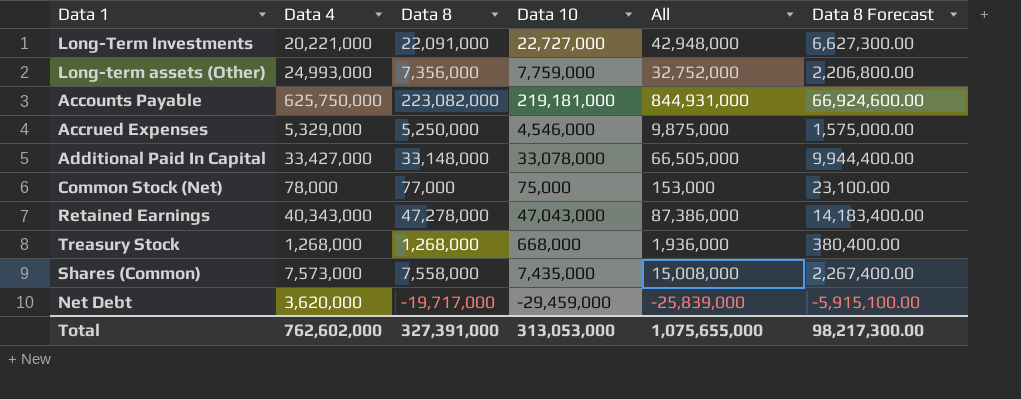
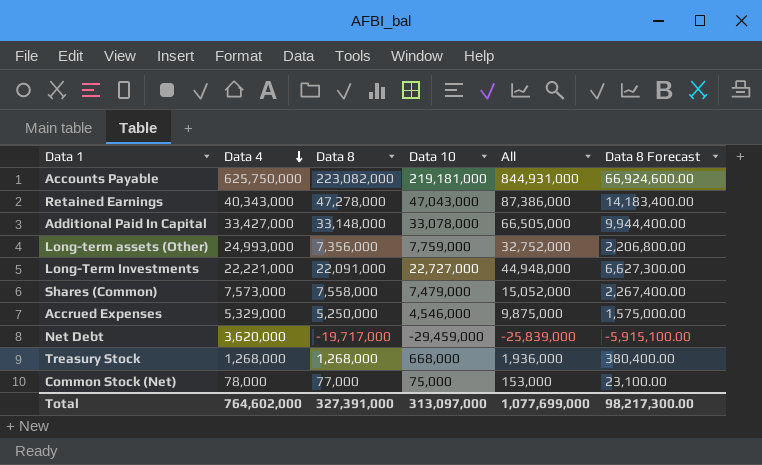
row order: none -> Data 4 descending
Long-Term Investments | Data 4: 20,221,000 -> 22,221,000
Long-Term Investments | All: 42,948,000 -> 44,948,000
Shares (Common) | Data 10: 7,435,000 -> 7,479,000
Shares (Common) | All: 15,008,000 -> 15,052,000
Total | Data 4: 762,602,000 -> 764,602,000
Total | Data 10: 313,053,000 -> 313,097,000
Total | All: 1,075,655,000 -> 1,077,699,000

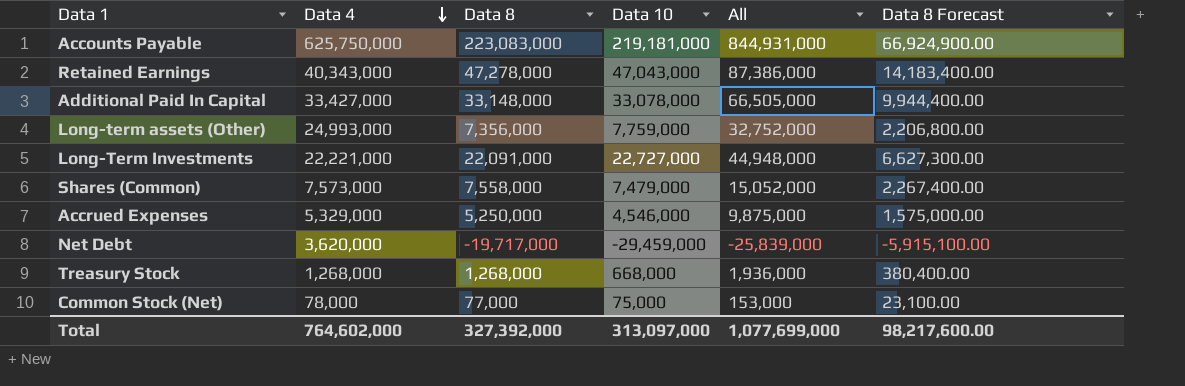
Accounts Payable | Data 8: 223,082,000 -> 223,083,000
Accounts Payable | Data 8 Forecast: 66,924,600.00 -> 66,924,900.00
Total | Data 8: 327,391,000 -> 327,392,000
Total | Data 8 Forecast: 98,217,300.00 -> 98,217,600.00

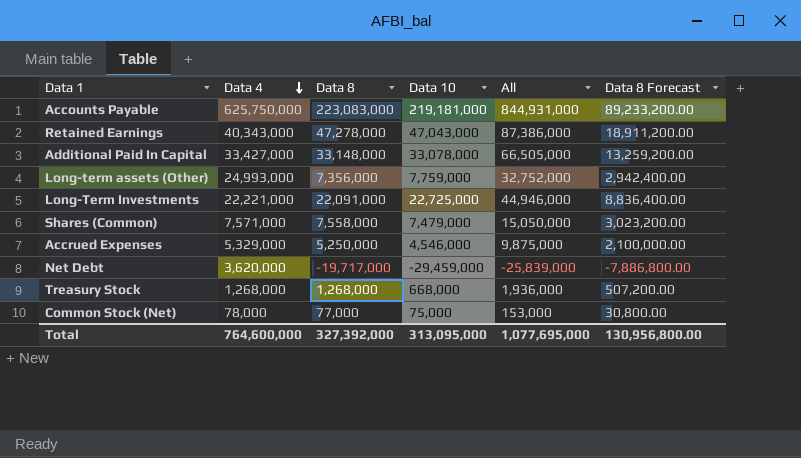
column Data 8 Forecast | formula: [Data 8] * 0.3 -> [Data 8] * 0.4
Long-Term Investments | Data 10: 22,727,000 -> 22,725,000
Long-Term Investments | All: 44,948,000 -> 44,946,000
Shares (Common) | Data 4: 7,573,000 -> 7,571,000
Shares (Common) | All: 15,052,000 -> 15,050,000
Total | Data 4: 764,602,000 -> 764,600,000
Total | Data 10: 313,097,000 -> 313,095,000
Total | All: 1,077,699,000 -> 1,077,695,000
Total | Data 8 Forecast: 98,217,600.00 -> 130,956,800.00

